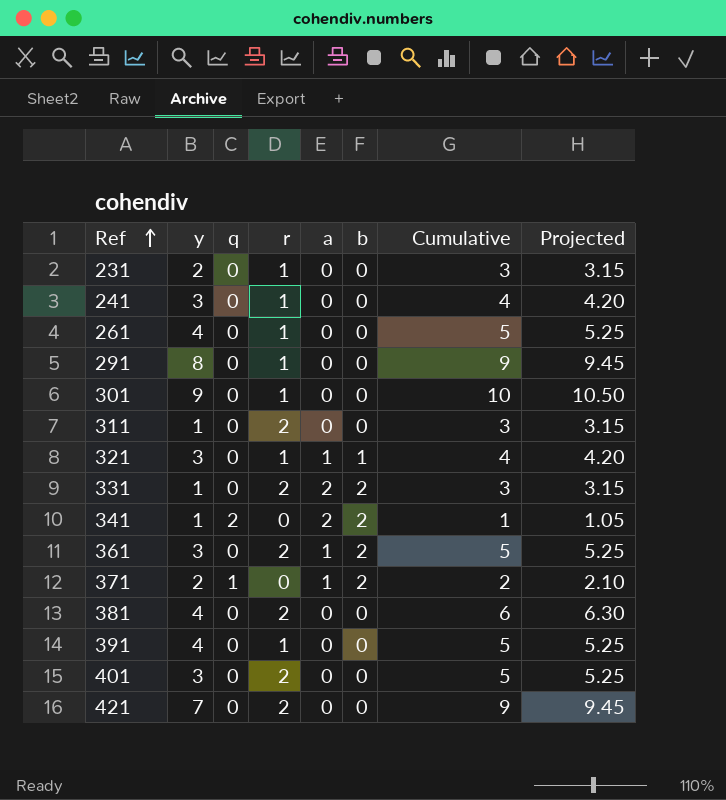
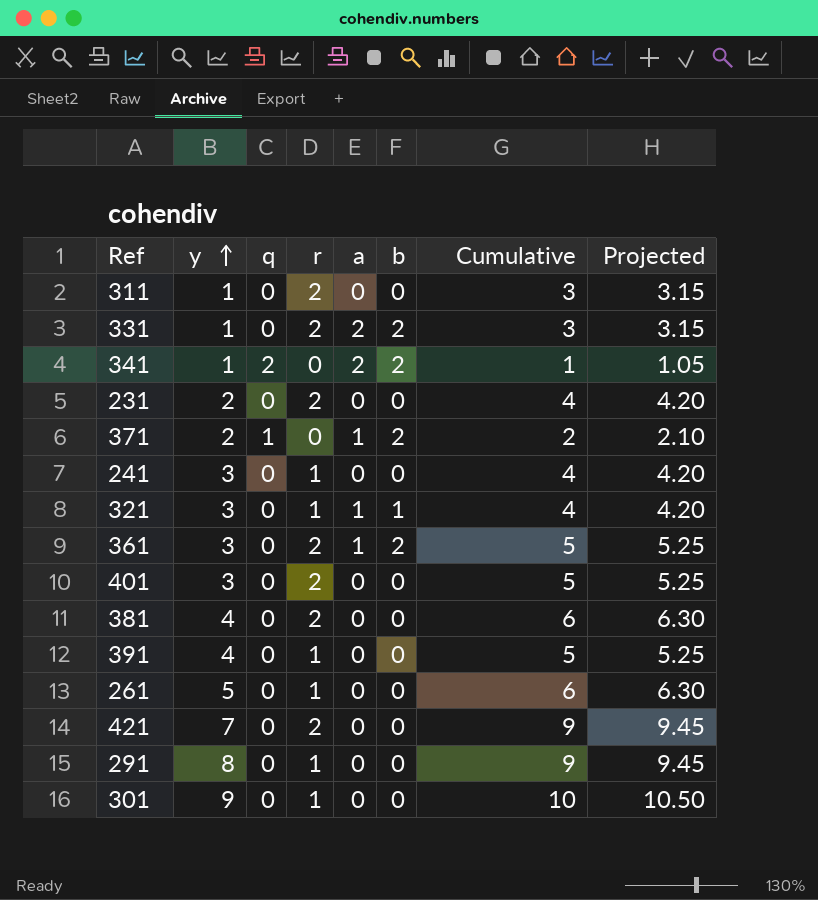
row order: Ref ascending -> y ascending
231 | r: 1 -> 2
231 | Cumulative: 3 -> 4
231 | Projected: 3.15 -> 4.20
261 | y: 4 -> 5
261 | Cumulative: 5 -> 6
261 | Projected: 5.25 -> 6.30

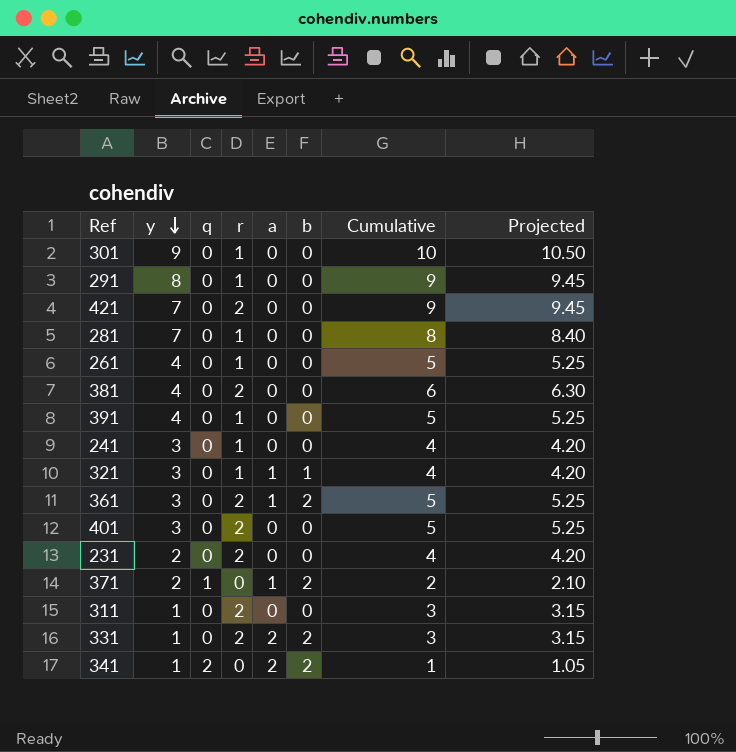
row order: y ascending -> y descending
row 281: none -> 7 | 0 | 1 | 0 | 0 | 8 | 8.40
261 | y: 5 -> 4
261 | Cumulative: 6 -> 5
261 | Projected: 6.30 -> 5.25

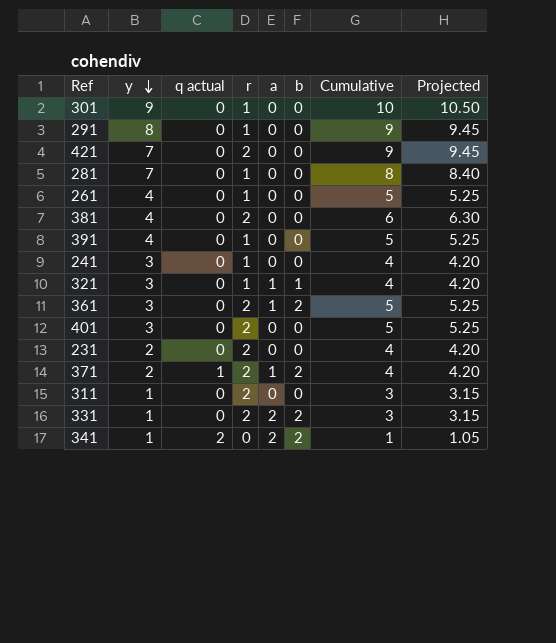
column name: q -> q actual
371 | r: 0 -> 2
371 | Cumulative: 2 -> 4
371 | Projected: 2.10 -> 4.20

